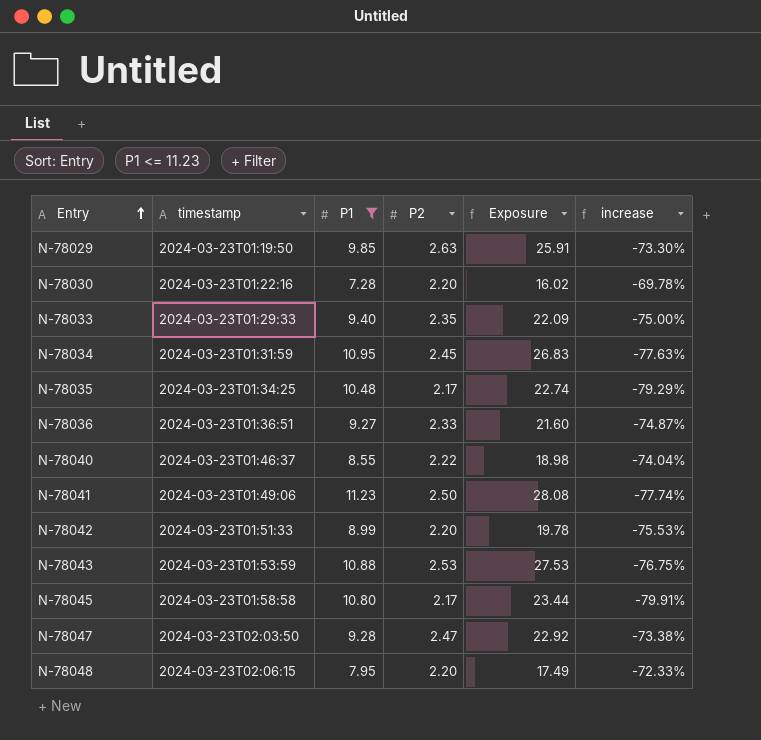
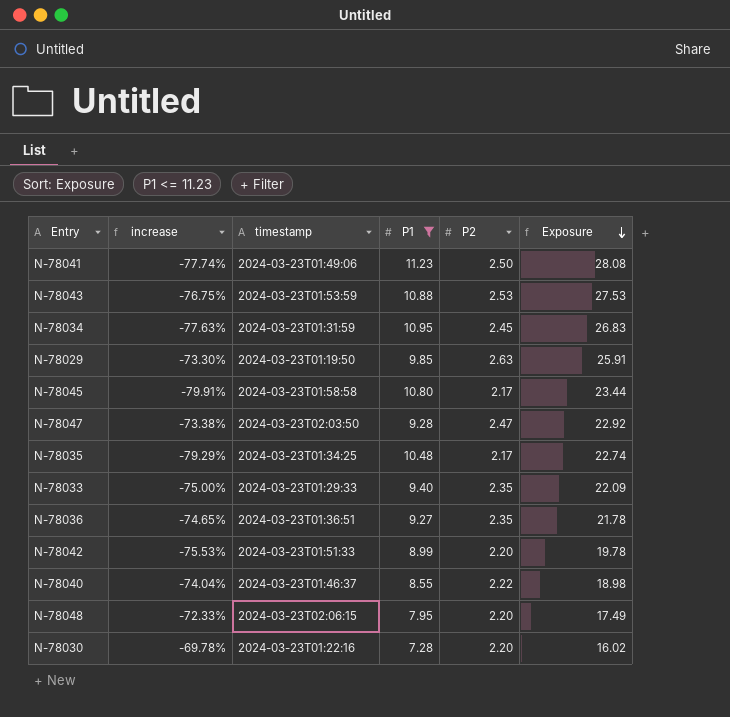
row order: Entry ascending -> Exposure descending
column increase | position: 6 -> 2
N-78036 | increase: -74.87% -> -74.65%
N-78036 | P2: 2.33 -> 2.35
N-78036 | Exposure: 21.60 -> 21.78

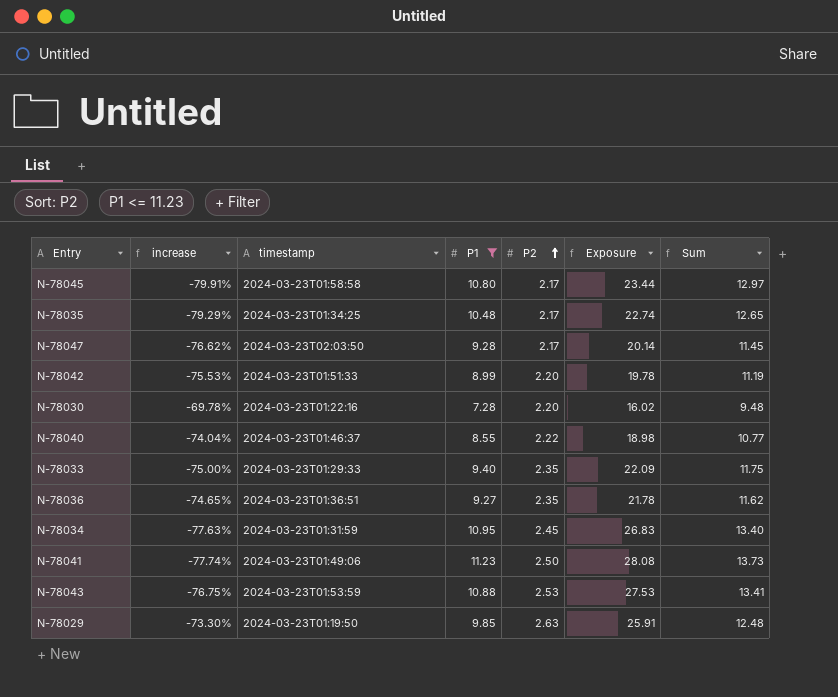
row order: Exposure descending -> P2 ascending
column Sum | formula: none -> [P1] + [P2]
row N-78048: -72.33% | 2024-03-23T02:06:15 | 7.95 | 2.20 | 17.49 -> none
N-78047 | increase: -73.38% -> -76.62%
N-78047 | P2: 2.47 -> 2.17
N-78047 | Exposure: 22.92 -> 20.14

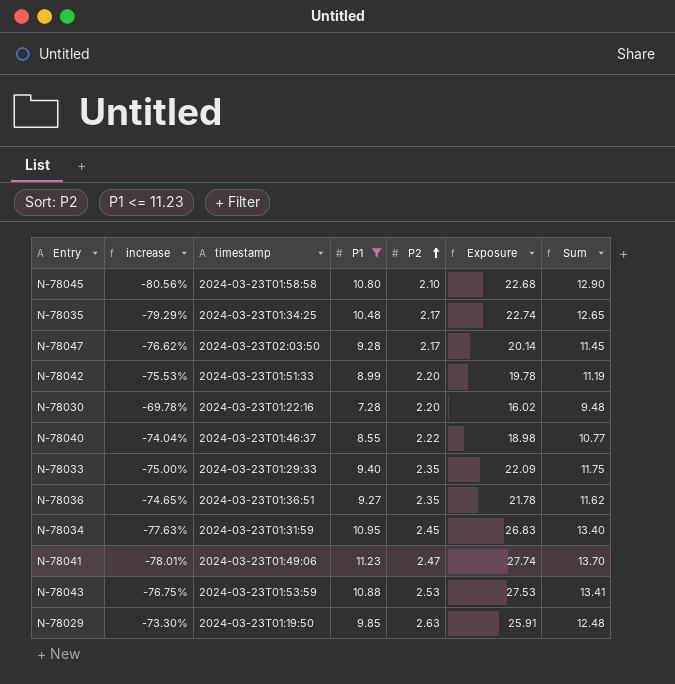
N-78045 | increase: -79.91% -> -80.56%
N-78045 | P2: 2.17 -> 2.10
N-78045 | Exposure: 23.44 -> 22.68
N-78045 | Sum: 12.97 -> 12.90
N-78041 | increase: -77.74% -> -78.01%
N-78041 | P2: 2.50 -> 2.47
N-78041 | Exposure: 28.08 -> 27.74
N-78041 | Sum: 13.73 -> 13.70

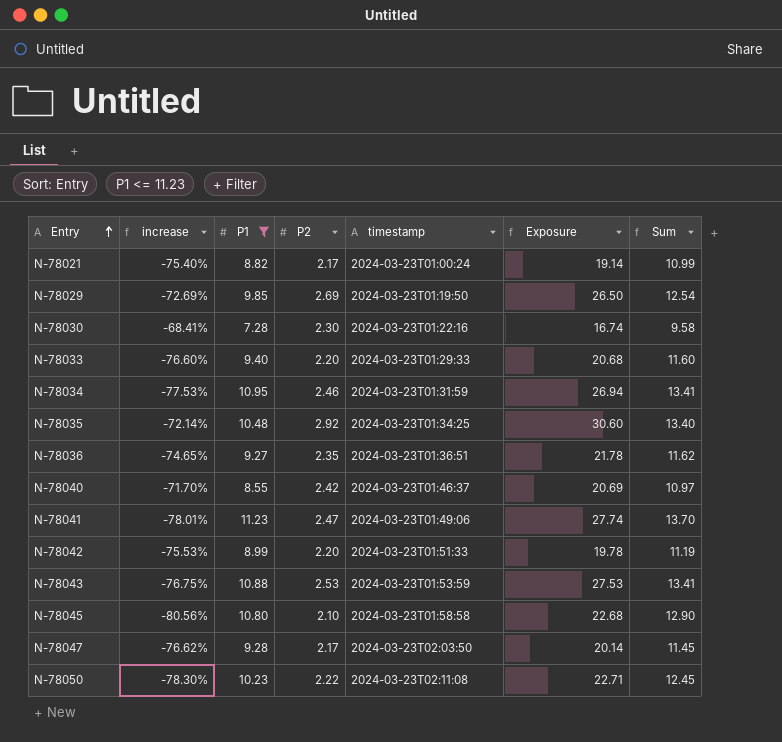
row order: P2 ascending -> Entry ascending
column timestamp | position: 3 -> 5
row N-78021: none -> -75.40% | 8.82 | 2.17 | 2024-03-23T01:00:24 | 19.14 | 10.99
N-78029 | increase: -73.30% -> -72.69%
N-78029 | P2: 2.63 -> 2.69
N-78029 | Exposure: 25.91 -> 26.50
N-78029 | Sum: 12.48 -> 12.54
N-78030 | increase: -69.78% -> -68.41%
N-78030 | P2: 2.20 -> 2.30
N-78030 | Exposure: 16.02 -> 16.74
N-78030 | Sum: 9.48 -> 9.58
N-78033 | increase: -75.00% -> -76.60%
N-78033 | P2: 2.35 -> 2.20
N-78033 | Exposure: 22.09 -> 20.68
N-78033 | Sum: 11.75 -> 11.60
N-78034 | increase: -77.63% -> -77.53%
N-78034 | P2: 2.45 -> 2.46
N-78034 | Exposure: 26.83 -> 26.94
N-78034 | Sum: 13.40 -> 13.41
N-78035 | increase: -79.29% -> -72.14%
N-78035 | P2: 2.17 -> 2.92
N-78035 | Exposure: 22.74 -> 30.60
N-78035 | Sum: 12.65 -> 13.40
N-78040 | increase: -74.04% -> -71.70%
N-78040 | P2: 2.22 -> 2.42
N-78040 | Exposure: 18.98 -> 20.69
N-78040 | Sum: 10.77 -> 10.97
row N-78050: none -> -78.30% | 10.23 | 2.22 | 2024-03-23T02:11:08 | 22.71 | 12.45

